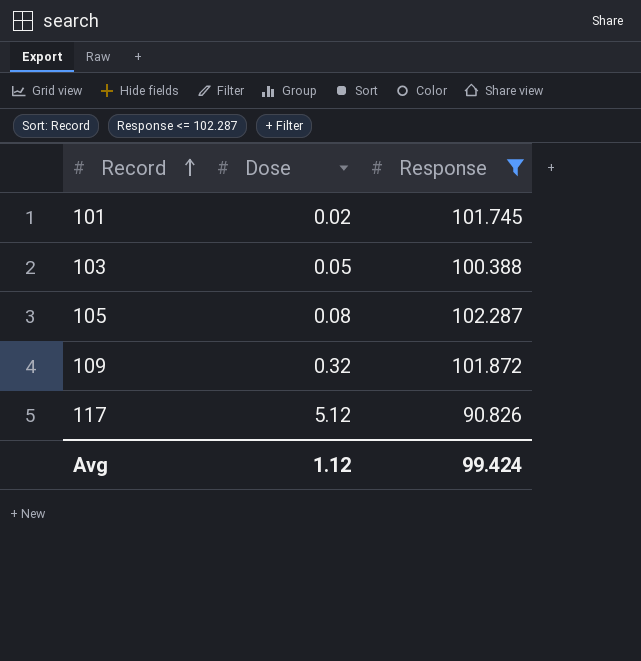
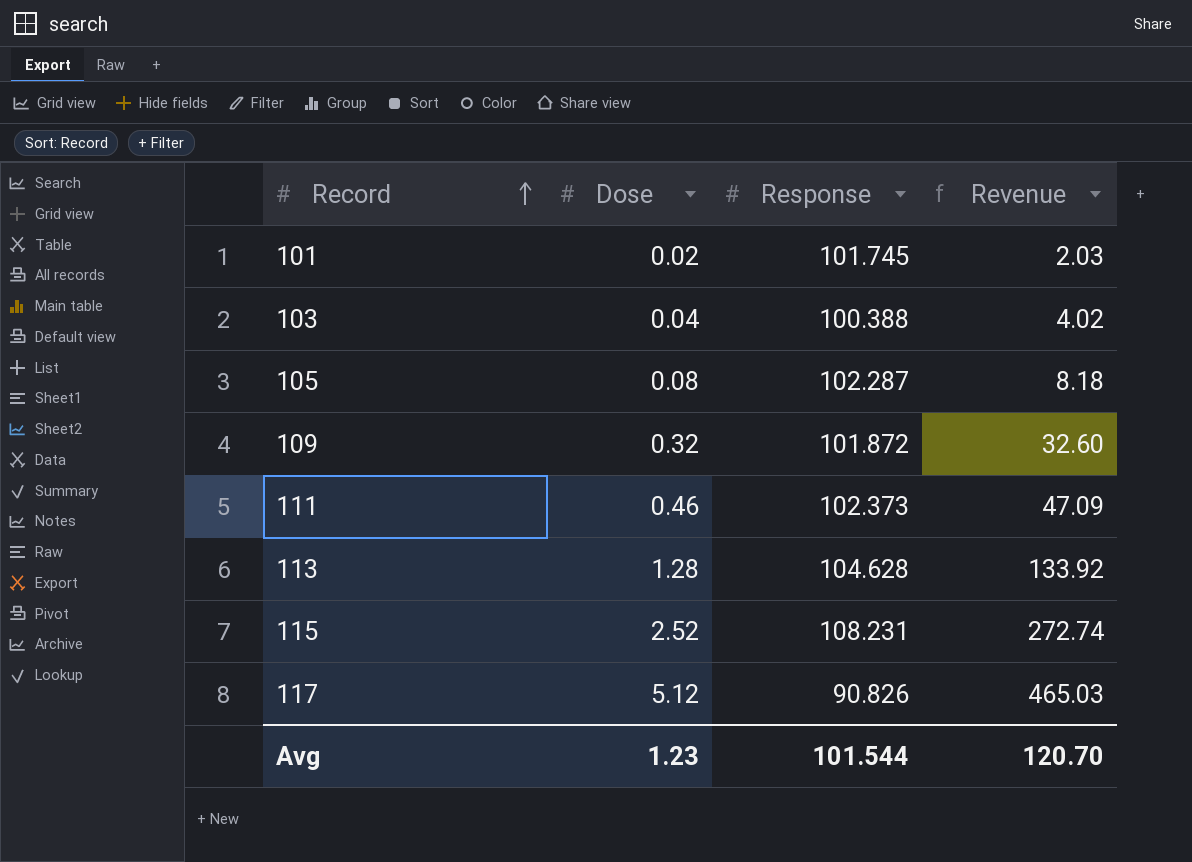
filter: Response <= 102.287 -> none
column Revenue | formula: none -> [Dose] * [Response]
103 | Dose: 0.05 -> 0.04
Avg | Dose: 1.12 -> 1.23
Avg | Response: 99.424 -> 101.544

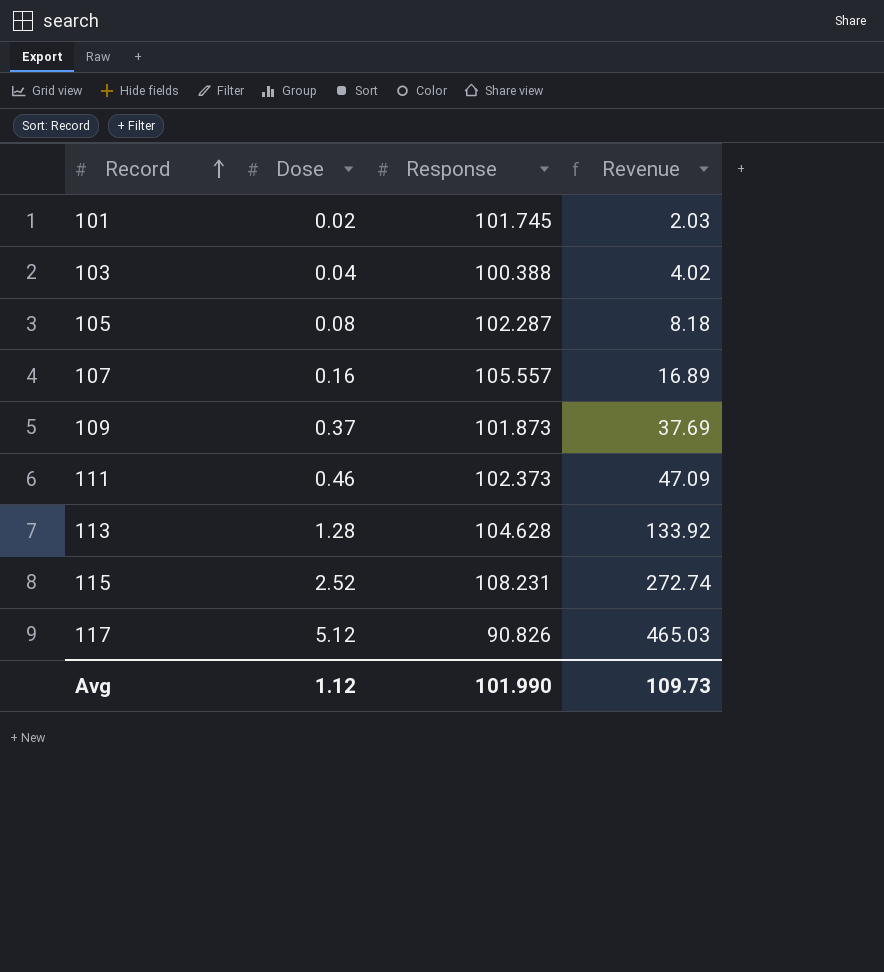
row 107: none -> 0.16 | 105.557 | 16.89
109 | Dose: 0.32 -> 0.37
109 | Response: 101.872 -> 101.873
109 | Revenue: 32.60 -> 37.69
Avg | Dose: 1.23 -> 1.12
Avg | Response: 101.544 -> 101.990
Avg | Revenue: 120.70 -> 109.73

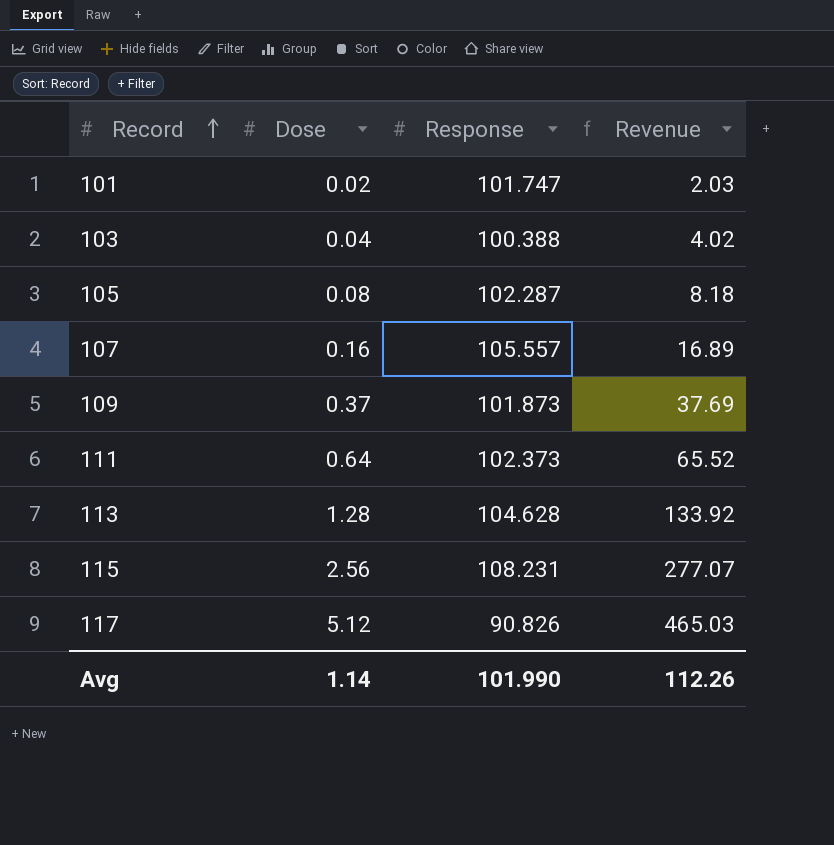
101 | Response: 101.745 -> 101.747
111 | Dose: 0.46 -> 0.64
111 | Revenue: 47.09 -> 65.52
115 | Dose: 2.52 -> 2.56
115 | Revenue: 272.74 -> 277.07
Avg | Dose: 1.12 -> 1.14
Avg | Revenue: 109.73 -> 112.26

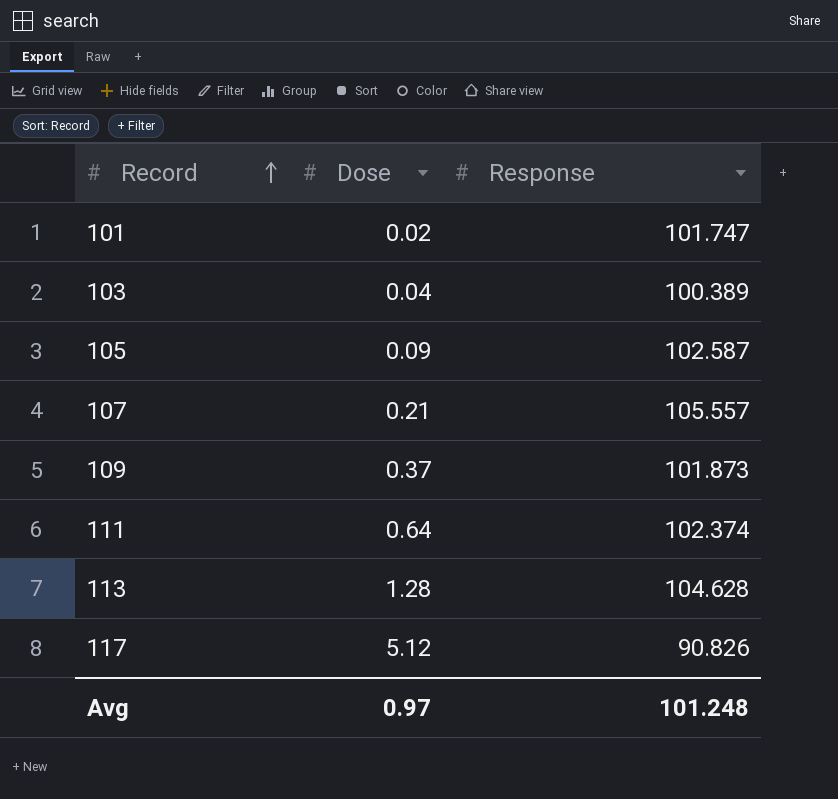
column Revenue | formula: [Dose] * [Response] -> none
row 115: 2.56 | 108.231 | 277.07 -> none
103 | Response: 100.388 -> 100.389
105 | Dose: 0.08 -> 0.09
105 | Response: 102.287 -> 102.587
107 | Dose: 0.16 -> 0.21
111 | Response: 102.373 -> 102.374
Avg | Dose: 1.14 -> 0.97
Avg | Response: 101.990 -> 101.248

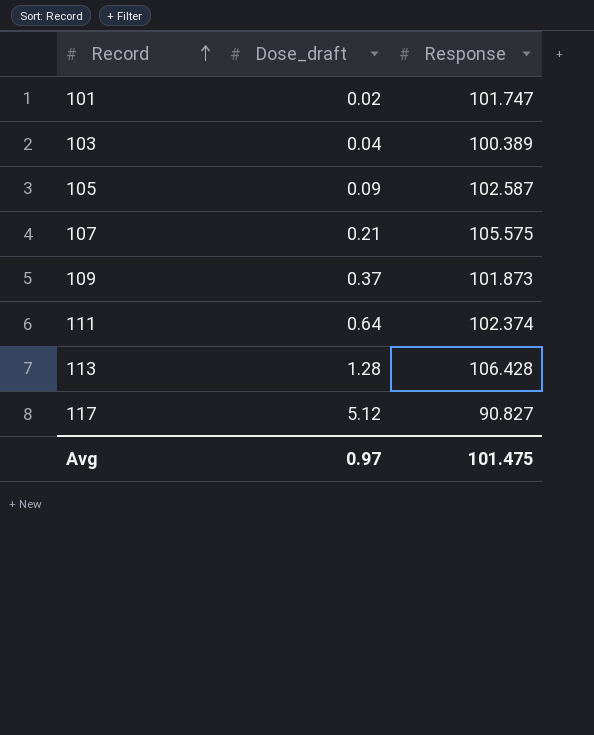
column name: Dose -> Dose_draft
107 | Response: 105.557 -> 105.575
113 | Response: 104.628 -> 106.428
117 | Response: 90.826 -> 90.827
Avg | Response: 101.248 -> 101.475

